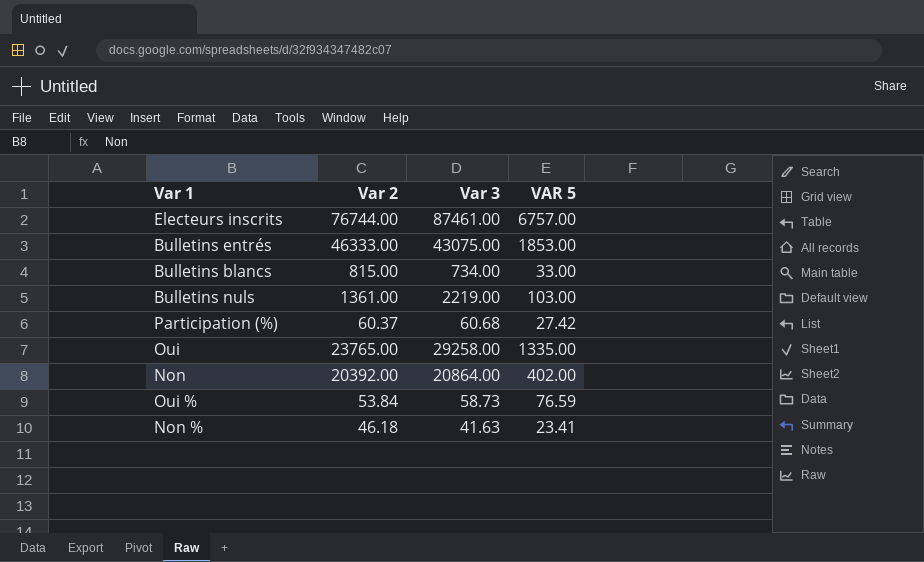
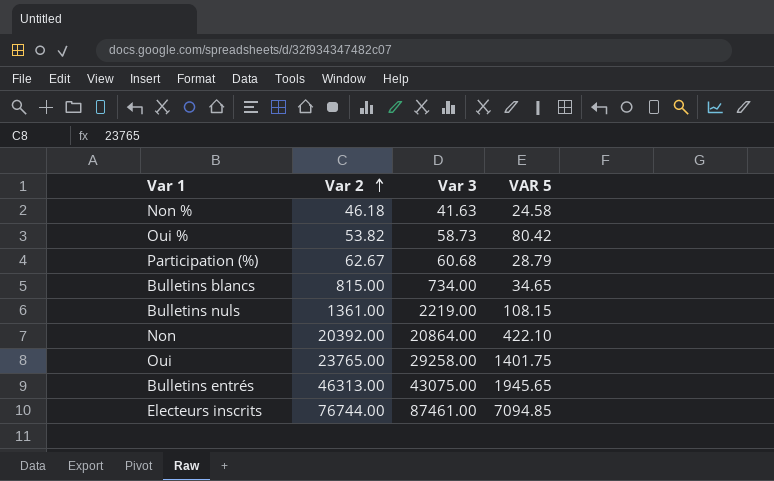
row order: none -> Var 2 ascending
Non % | VAR 5: 23.41 -> 24.58
Oui % | Var 2: 53.84 -> 53.82
Oui % | VAR 5: 76.59 -> 80.42
Participation (%) | Var 2: 60.37 -> 62.67
Participation (%) | VAR 5: 27.42 -> 28.79
Bulletins blancs | VAR 5: 33.00 -> 34.65
Bulletins nuls | VAR 5: 103.00 -> 108.15
Non | VAR 5: 402.00 -> 422.10
Oui | VAR 5: 1335.00 -> 1401.75
Bulletins entrés | Var 2: 46333.00 -> 46313.00
Bulletins entrés | VAR 5: 1853.00 -> 1945.65
Electeurs inscrits | VAR 5: 6757.00 -> 7094.85

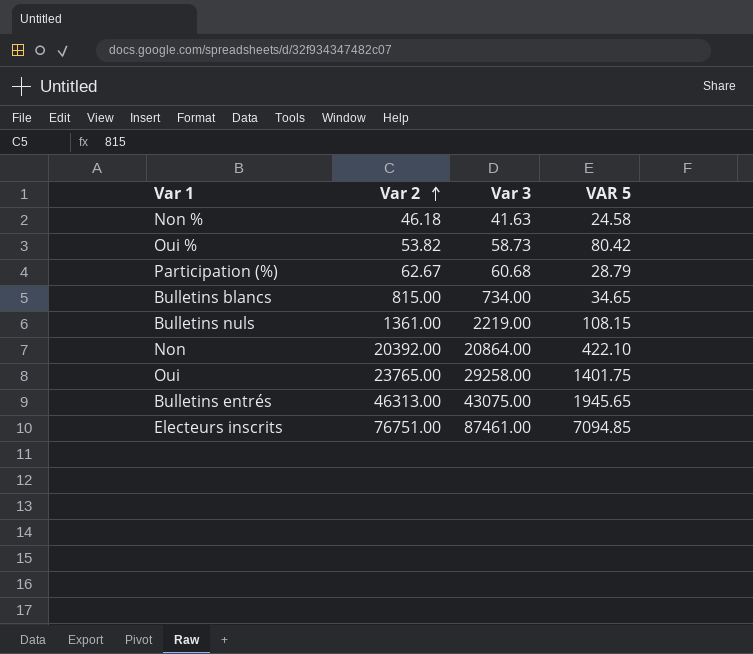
Electeurs inscrits | Var 2: 76744.00 -> 76751.00

